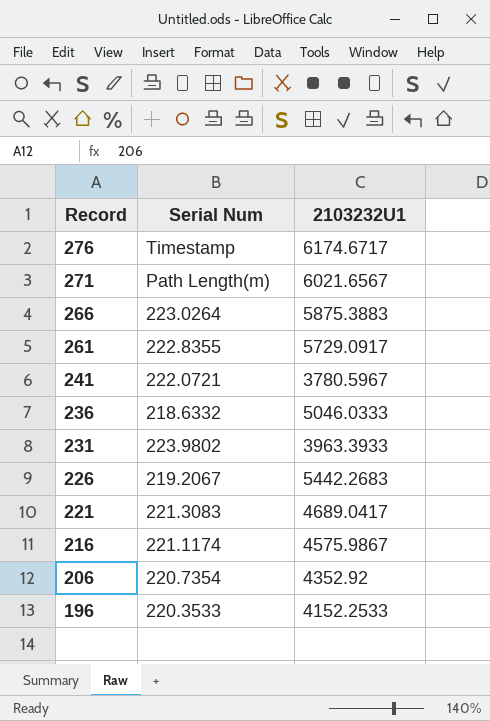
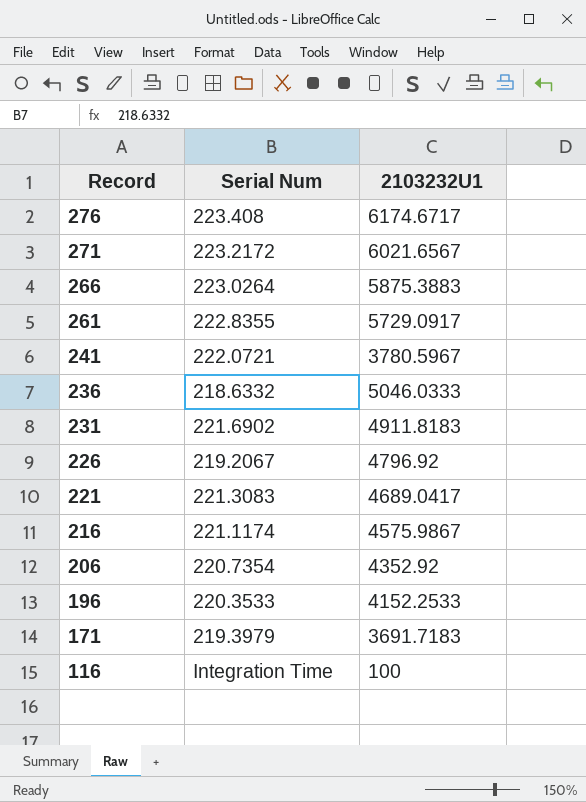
276 | Serial Num: Timestamp -> 223.408
271 | Serial Num: Path Length(m) -> 223.2172
231 | Serial Num: 223.9802 -> 221.6902
231 | 2103232U1: 3963.3933 -> 4911.8183
226 | 2103232U1: 5442.2683 -> 4796.92
row 171: none -> 219.3979 | 3691.7183
row 116: none -> Integration Time | 100

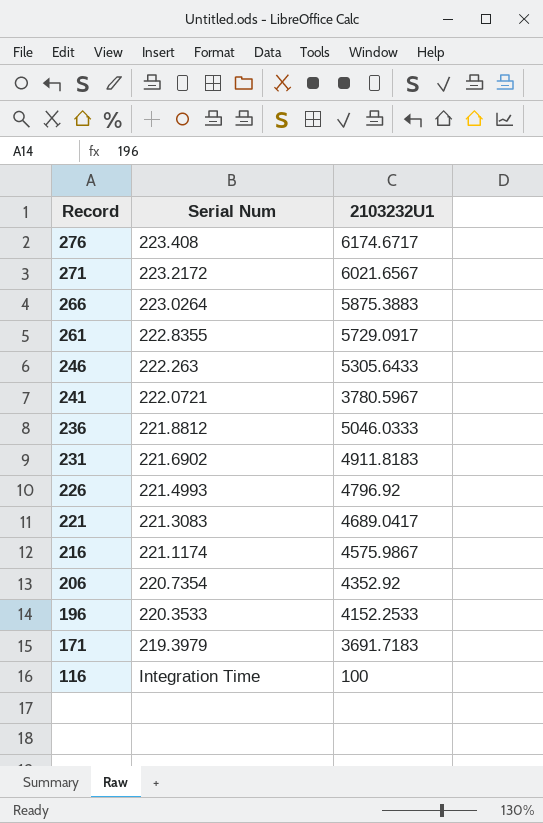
row 246: none -> 222.263 | 5305.6433
236 | Serial Num: 218.6332 -> 221.8812
226 | Serial Num: 219.2067 -> 221.4993

